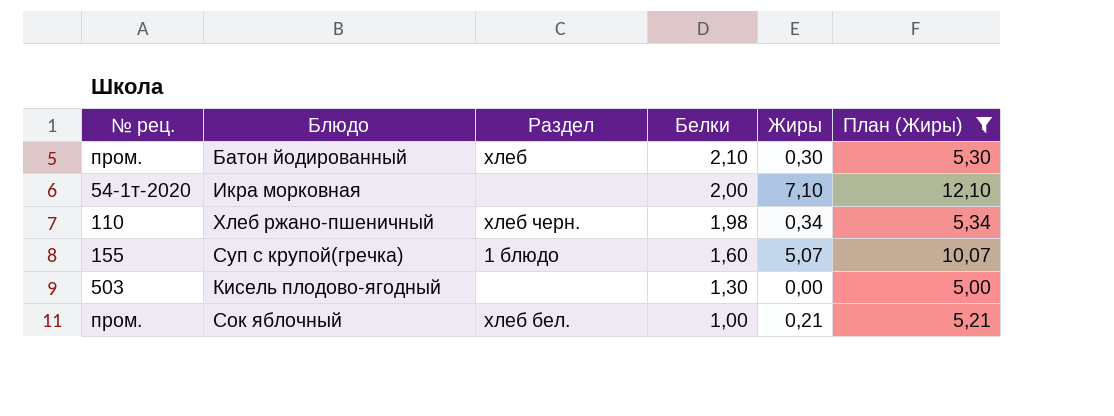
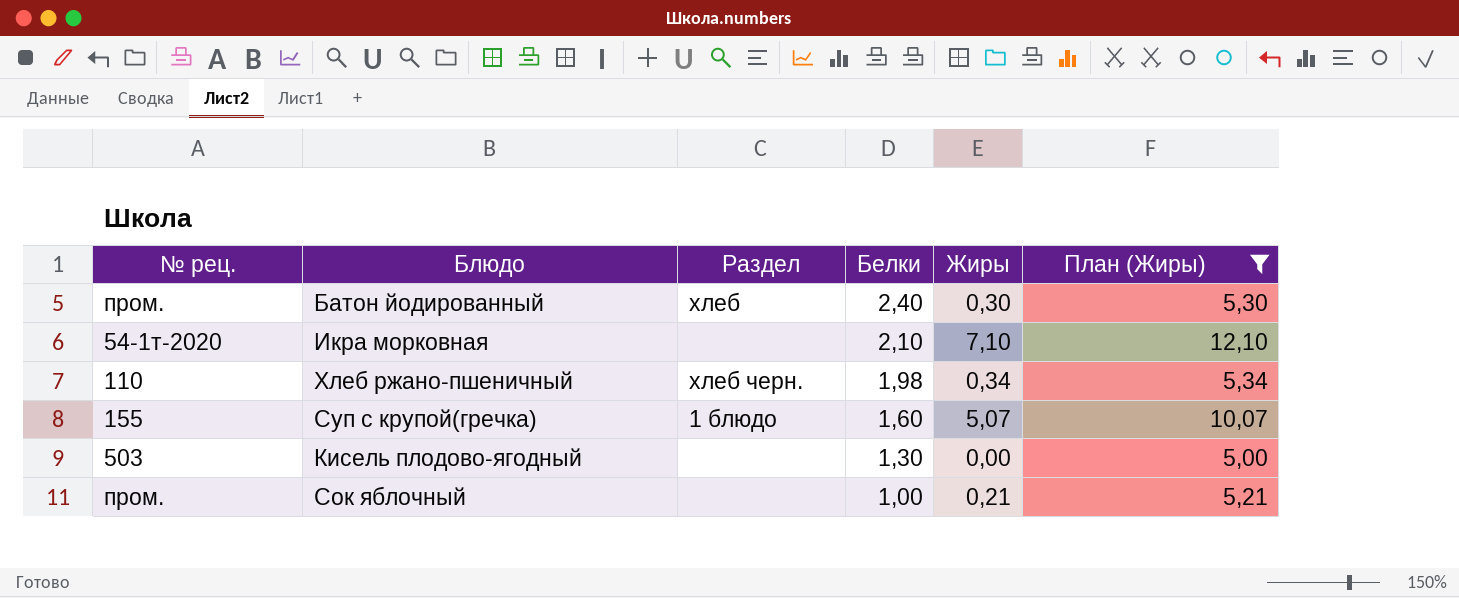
Батон йодированный | Белки: 2,10 -> 2,40
Икра морковная | Белки: 2,00 -> 2,10
Сок яблочный | Раздел: хлеб бел. -> none

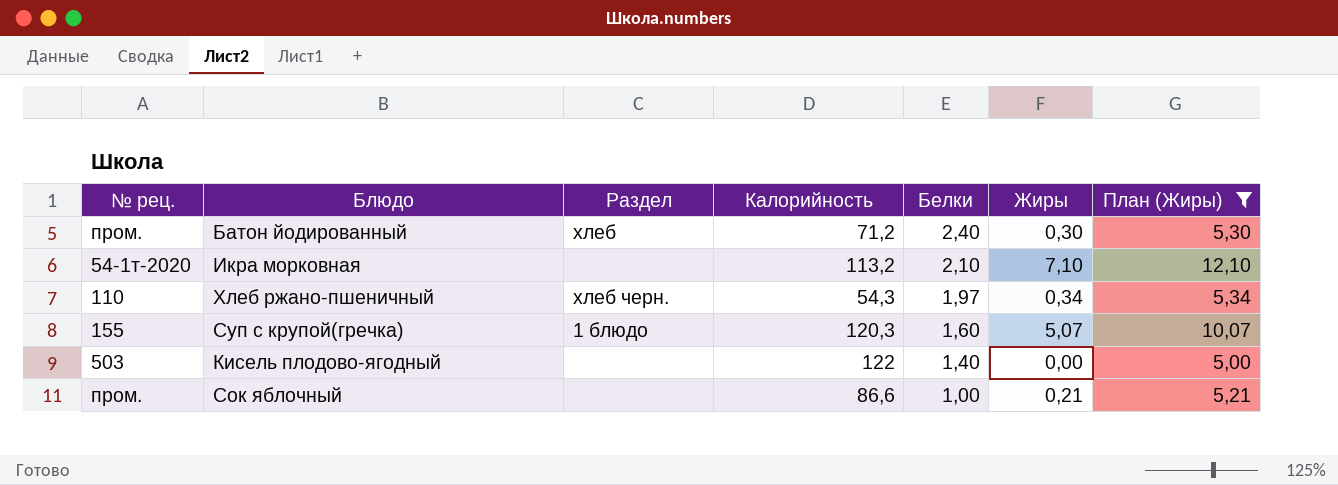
column Калорийность | position: none -> 4
Хлеб ржано-пшеничный | Белки: 1,98 -> 1,97
Кисель плодово-ягодный | Белки: 1,30 -> 1,40

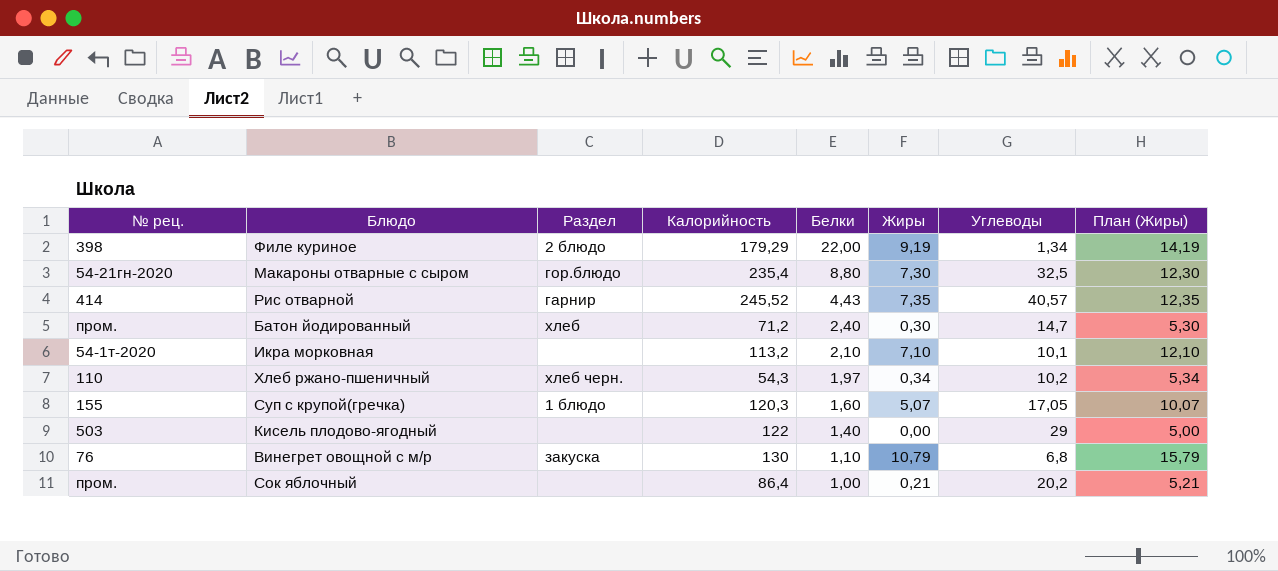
filter: План (Жиры) <= 12,10 -> none
column Углеводы | position: none -> 7
Сок яблочный | Калорийность: 86,6 -> 86,4

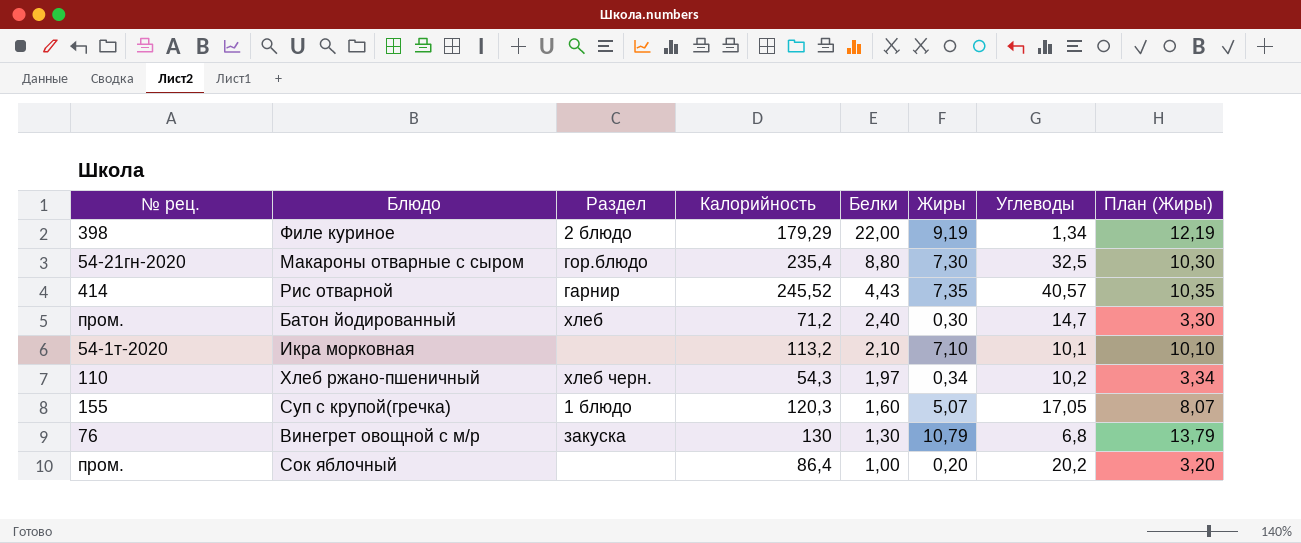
column План (Жиры) | formula: [Жиры] + 5 -> [Жиры] + 3
row Кисель плодово-ягодный: 503 | none | 122 | 1,40 | 0,00 | 29 | 5,00 -> none
Винегрет овощной с м/р | Белки: 1,10 -> 1,30
Сок яблочный | Жиры: 0,21 -> 0,20

